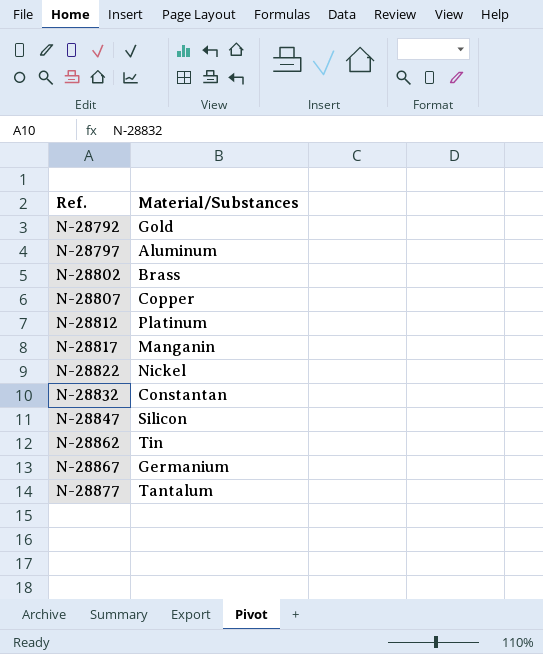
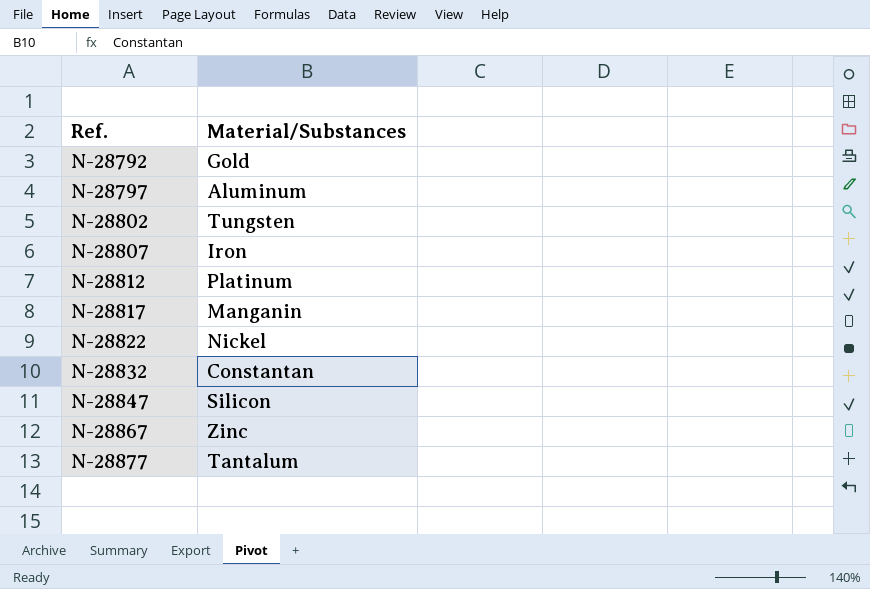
row N-28862: Tin -> none
N-28802 | Material/Substances: Brass -> Tungsten
N-28807 | Material/Substances: Copper -> Iron
N-28867 | Material/Substances: Germanium -> Zinc

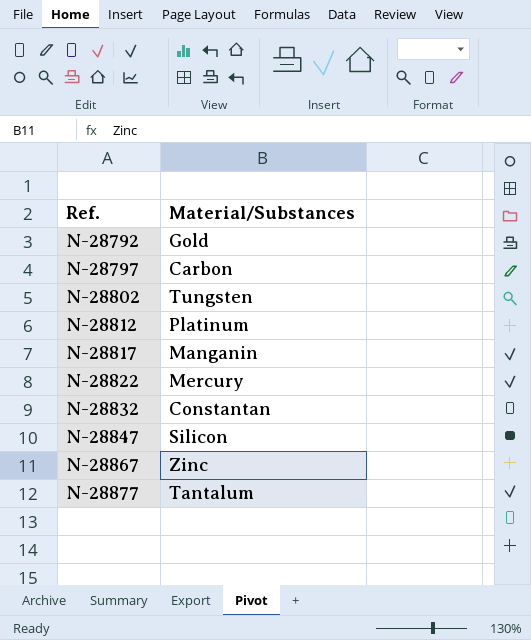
row N-28807: Iron -> none
N-28797 | Material/Substances: Aluminum -> Carbon
N-28822 | Material/Substances: Nickel -> Mercury

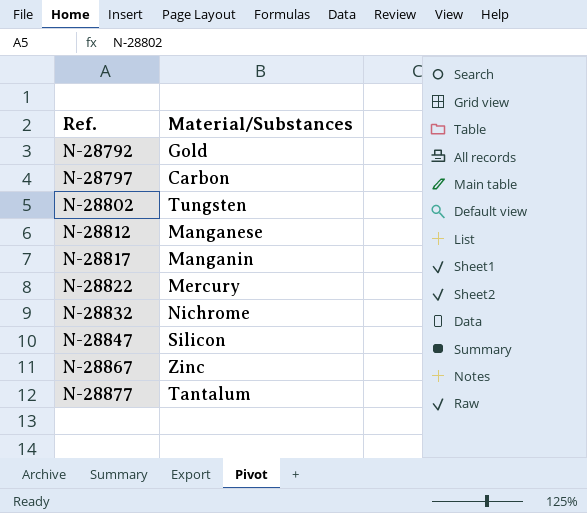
N-28812 | Material/Substances: Platinum -> Manganese
N-28832 | Material/Substances: Constantan -> Nichrome

